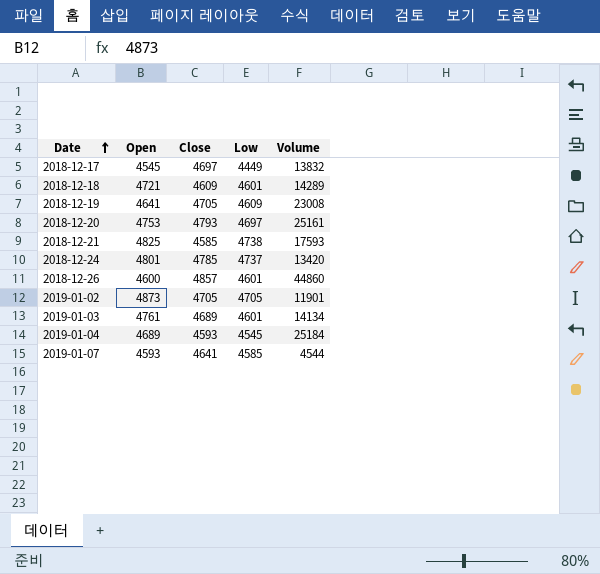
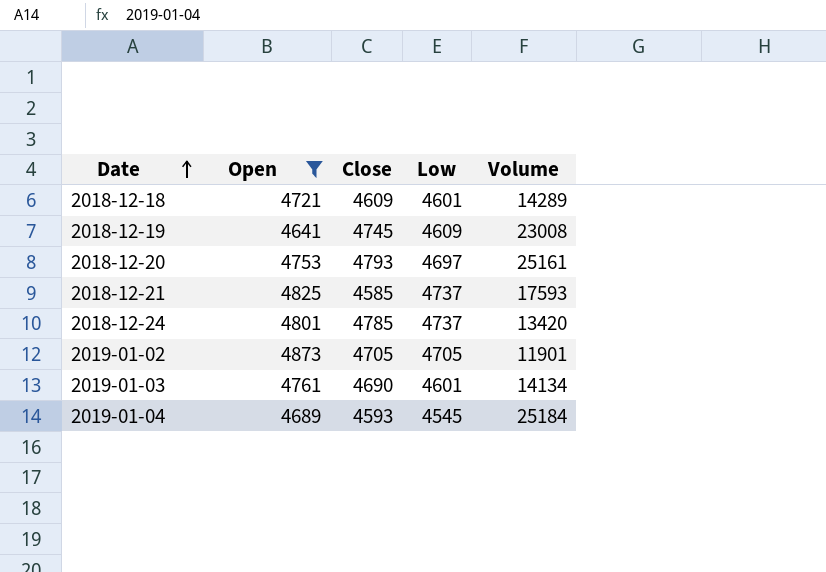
filter: none -> Open >= 4641
2018-12-19 | Close: 4705 -> 4745
2018-12-21 | Low: 4738 -> 4737
2019-01-03 | Close: 4689 -> 4690

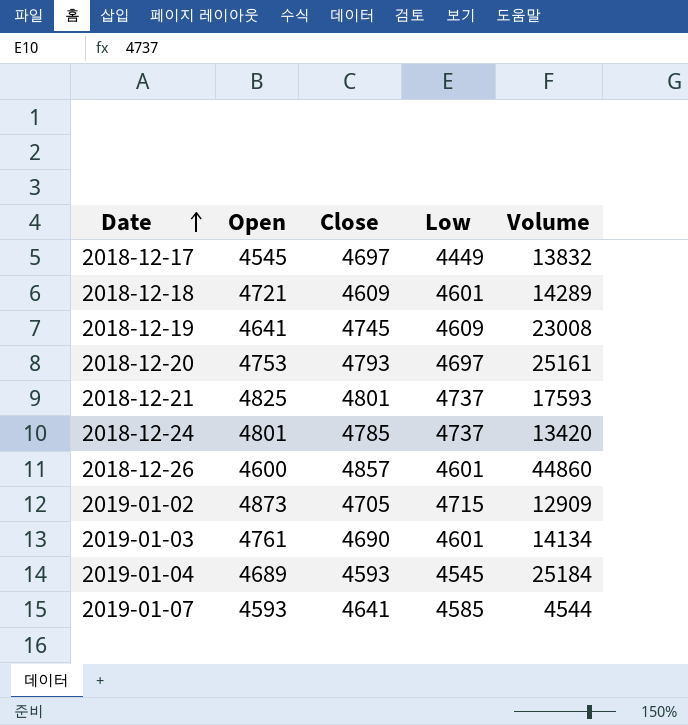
filter: Open >= 4641 -> none
2018-12-21 | Close: 4585 -> 4801
2019-01-02 | Low: 4705 -> 4715
2019-01-02 | Volume: 11901 -> 12909

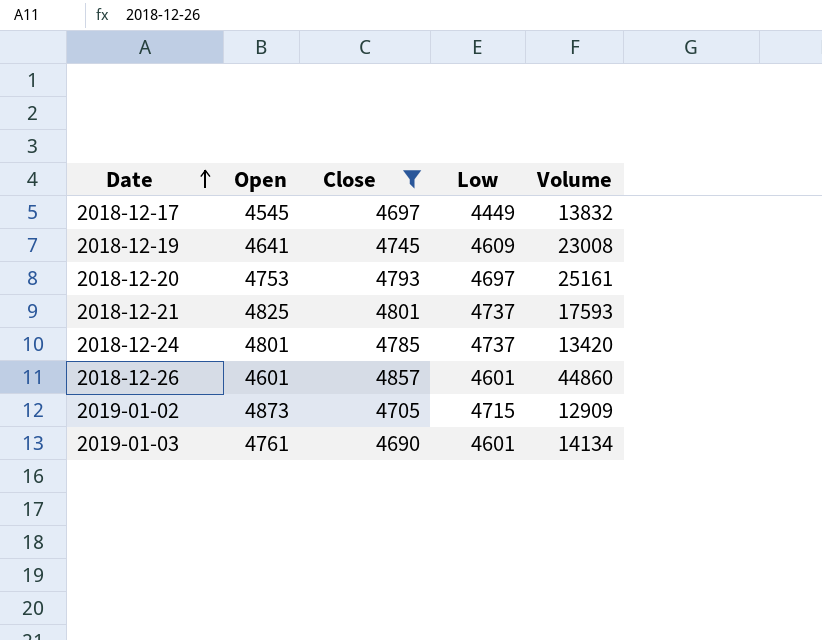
filter: none -> Close >= 4690
2018-12-26 | Open: 4600 -> 4601

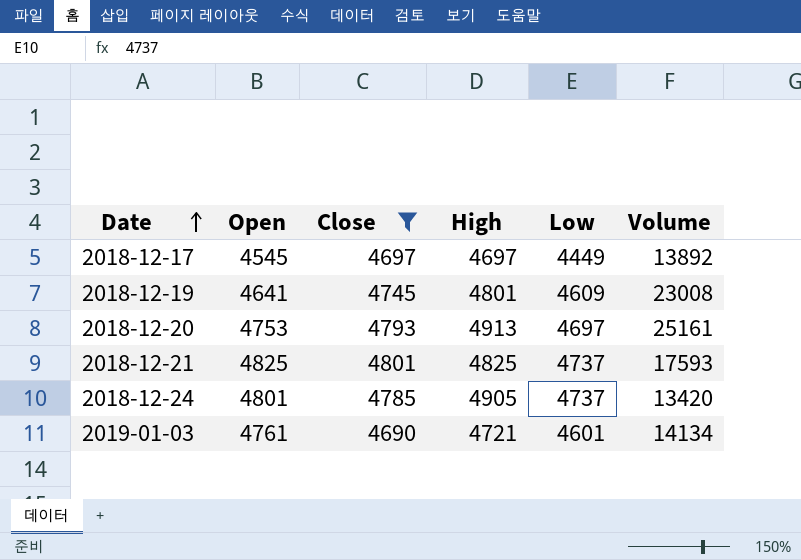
column High | position: none -> 4
row 2018-12-26: 4601 | 4857 | 4601 | 44860 -> none
row 2019-01-02: 4873 | 4705 | 4715 | 12909 -> none
2018-12-17 | Volume: 13832 -> 13892

